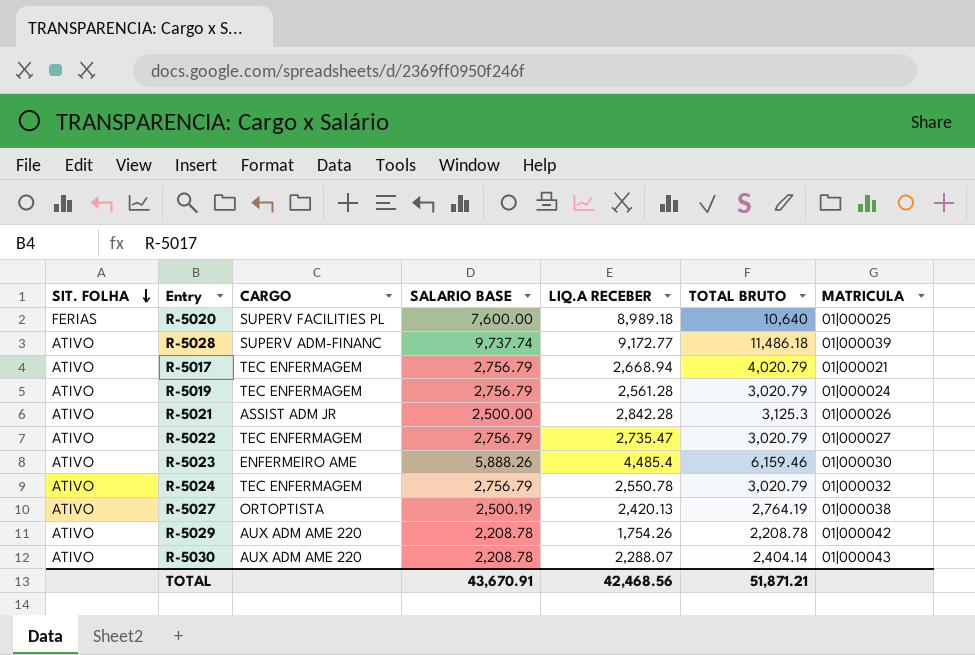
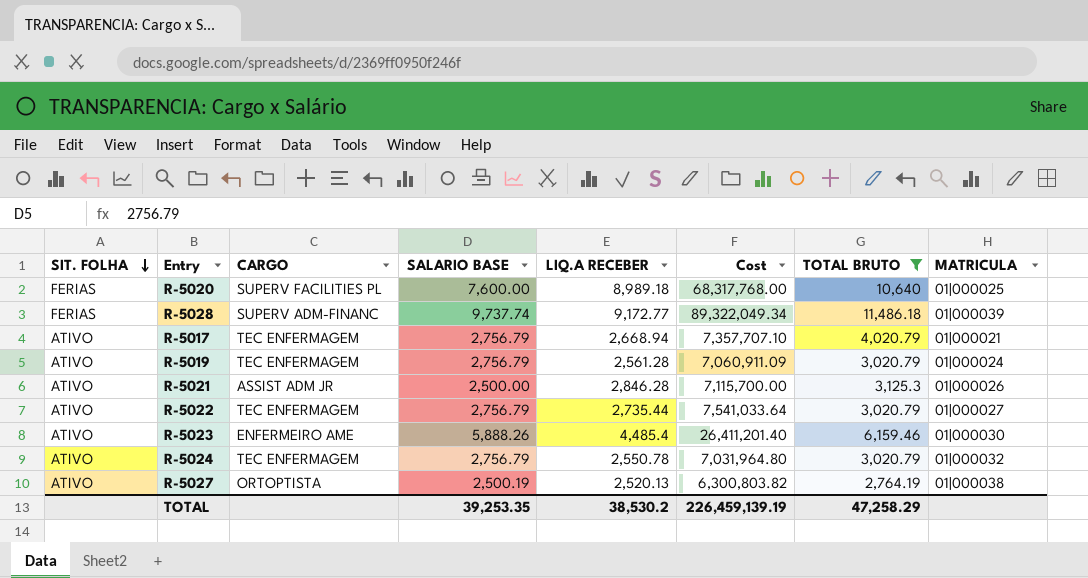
filter: none -> TOTAL BRUTO >= 2,764.19
column Cost | formula: none -> [SALARIO BASE] * [LIQ.A RECEBER]
R-5028 | SIT. FOLHA: ATIVO -> FERIAS
R-5021 | LIQ.A RECEBER: 2,842.28 -> 2,846.28
R-5022 | LIQ.A RECEBER: 2,735.47 -> 2,735.44
R-5027 | LIQ.A RECEBER: 2,420.13 -> 2,520.13
TOTAL | SALARIO BASE: 43,670.91 -> 39,253.35
TOTAL | LIQ.A RECEBER: 42,468.56 -> 38,530.2
TOTAL | TOTAL BRUTO: 51,871.21 -> 47,258.29

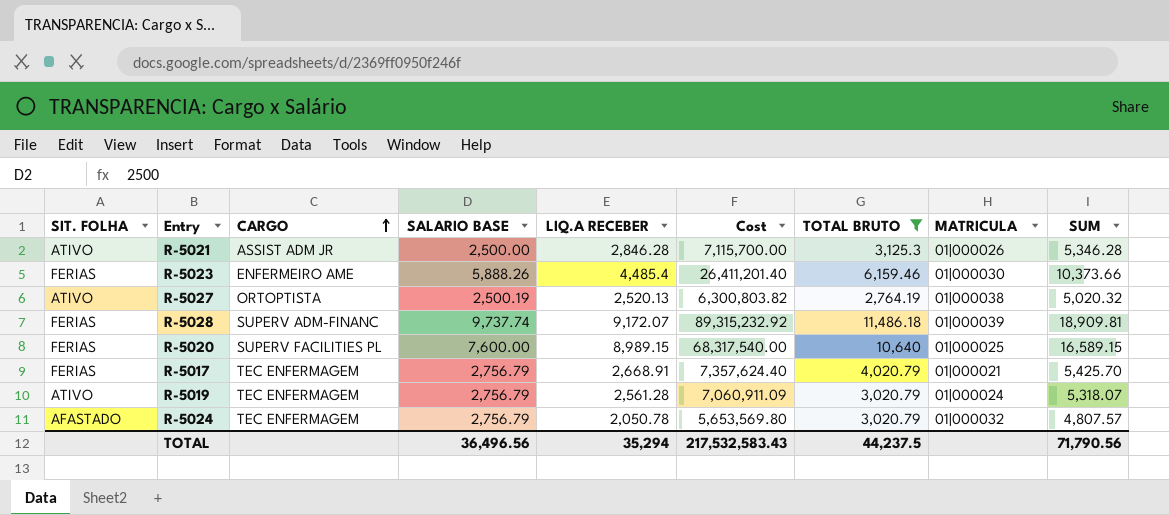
row order: SIT. FOLHA descending -> CARGO ascending
column SUM | formula: none -> [SALARIO BASE] + [LIQ.A RECEBER]
row R-5022: ATIVO | TEC ENFERMAGEM | 2,756.79 | 2,735.44 | 7,541,033.64 | 3,020.79 | 01|000027 -> none
R-5023 | SIT. FOLHA: ATIVO -> FERIAS
R-5028 | LIQ.A RECEBER: 9,172.77 -> 9,172.07
R-5028 | Cost: 89,322,049.34 -> 89,315,232.92
R-5020 | LIQ.A RECEBER: 8,989.18 -> 8,989.15
R-5020 | Cost: 68,317,768.00 -> 68,317,540.00
R-5017 | SIT. FOLHA: ATIVO -> FERIAS
R-5017 | LIQ.A RECEBER: 2,668.94 -> 2,668.91
R-5017 | Cost: 7,357,707.10 -> 7,357,624.40
R-5024 | SIT. FOLHA: ATIVO -> AFASTADO
R-5024 | LIQ.A RECEBER: 2,550.78 -> 2,050.78
R-5024 | Cost: 7,031,964.80 -> 5,653,569.80
TOTAL | SALARIO BASE: 39,253.35 -> 36,496.56
TOTAL | LIQ.A RECEBER: 38,530.2 -> 35,294
TOTAL | Cost: 226,459,139.19 -> 217,532,583.43
TOTAL | TOTAL BRUTO: 47,258.29 -> 44,237.5

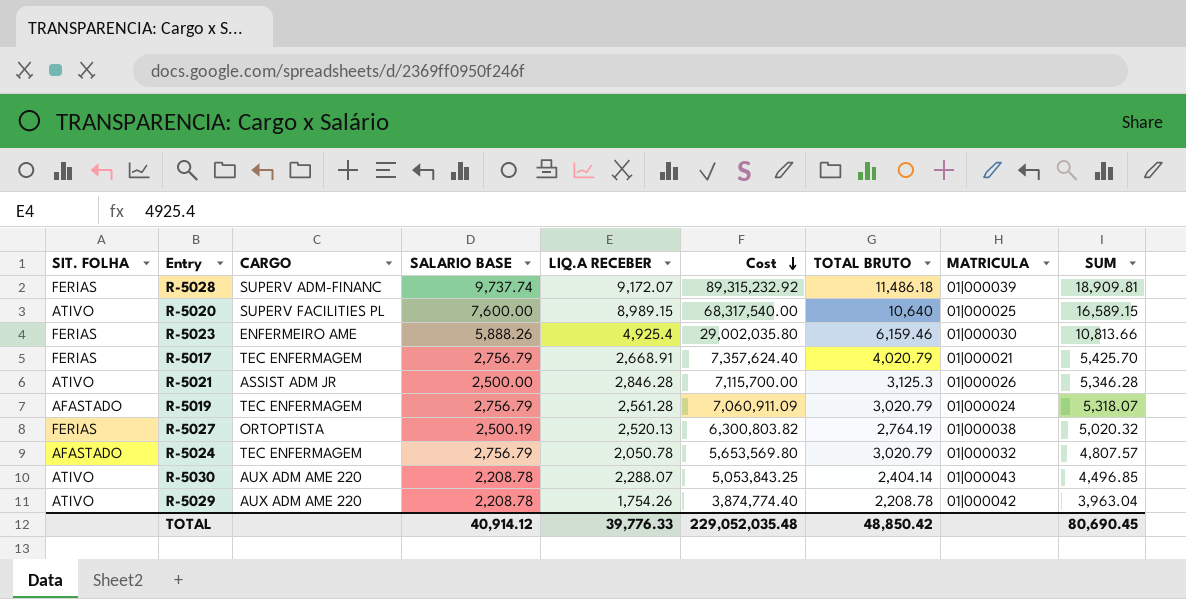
filter: TOTAL BRUTO >= 2,764.19 -> none
row order: CARGO ascending -> Cost descending
R-5020 | SIT. FOLHA: FERIAS -> ATIVO
R-5023 | LIQ.A RECEBER: 4,485.4 -> 4,925.4
R-5023 | Cost: 26,411,201.40 -> 29,002,035.80
R-5023 | SUM: 10,373.66 -> 10,813.66
R-5019 | SIT. FOLHA: ATIVO -> AFASTADO
R-5027 | SIT. FOLHA: ATIVO -> FERIAS
TOTAL | SALARIO BASE: 36,496.56 -> 40,914.12
TOTAL | LIQ.A RECEBER: 35,294 -> 39,776.33
TOTAL | Cost: 217,532,583.43 -> 229,052,035.48
TOTAL | TOTAL BRUTO: 44,237.5 -> 48,850.42
TOTAL | SUM: 71,790.56 -> 80,690.45

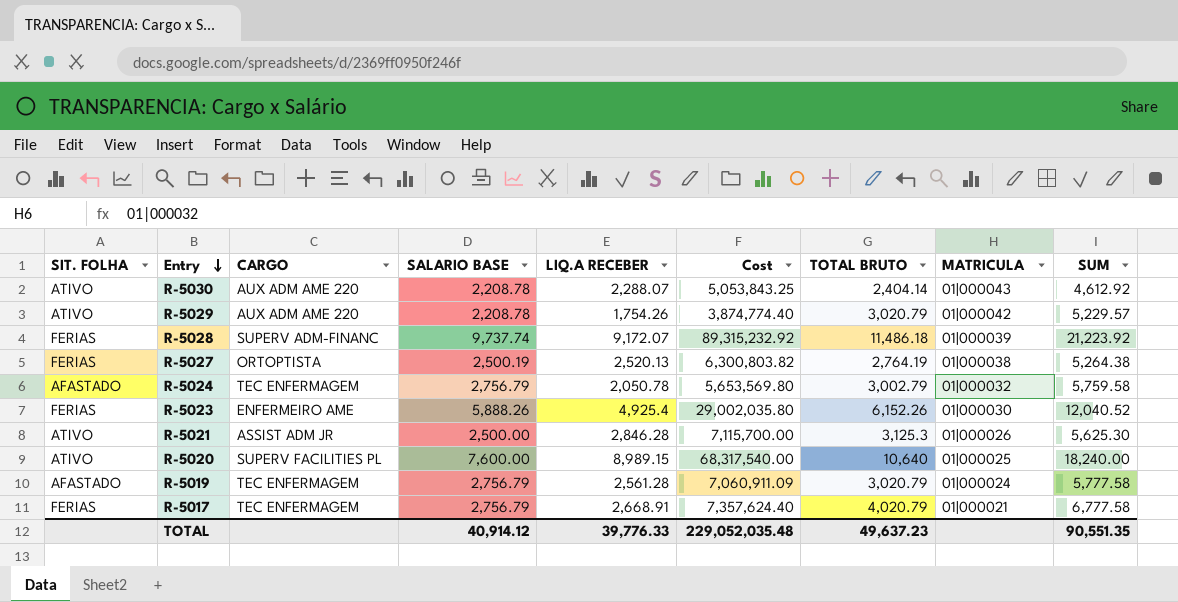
row order: Cost descending -> Entry descending
column SUM | formula: [SALARIO BASE] + [LIQ.A RECEBER] -> [SALARIO BASE] + [TOTAL BRUTO]
R-5029 | TOTAL BRUTO: 2,208.78 -> 3,020.79
R-5024 | TOTAL BRUTO: 3,020.79 -> 3,002.79
R-5023 | TOTAL BRUTO: 6,159.46 -> 6,152.26
TOTAL | TOTAL BRUTO: 48,850.42 -> 49,637.23
TOTAL | SUM: 80,690.45 -> 90,551.35

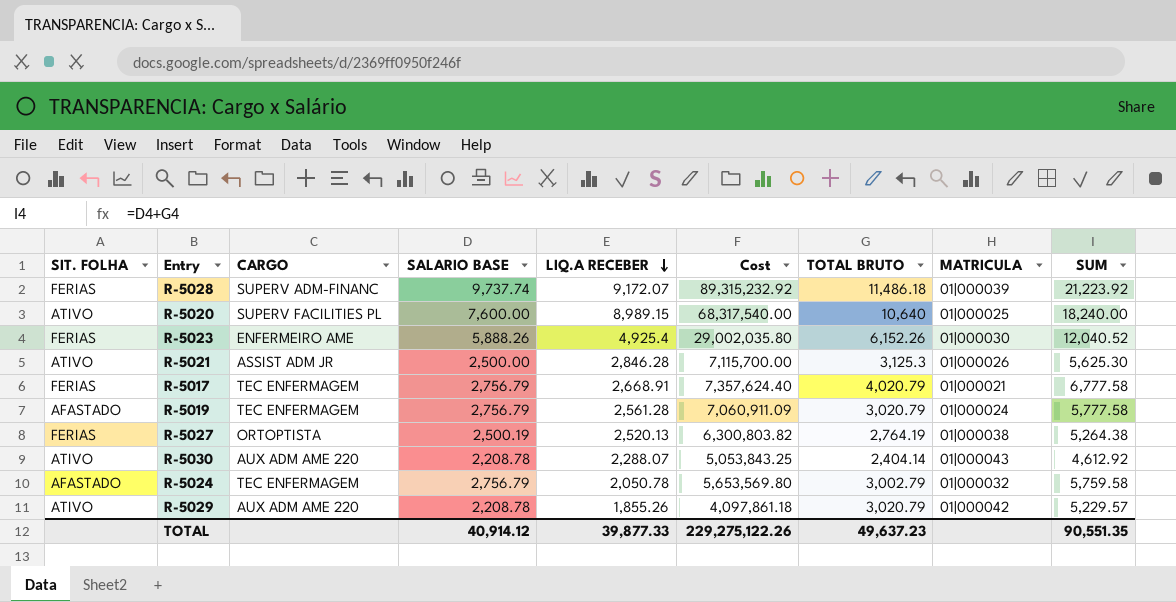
row order: Entry descending -> LIQ.A RECEBER descending
R-5029 | LIQ.A RECEBER: 1,754.26 -> 1,855.26
R-5029 | Cost: 3,874,774.40 -> 4,097,861.18
TOTAL | LIQ.A RECEBER: 39,776.33 -> 39,877.33
TOTAL | Cost: 229,052,035.48 -> 229,275,122.26

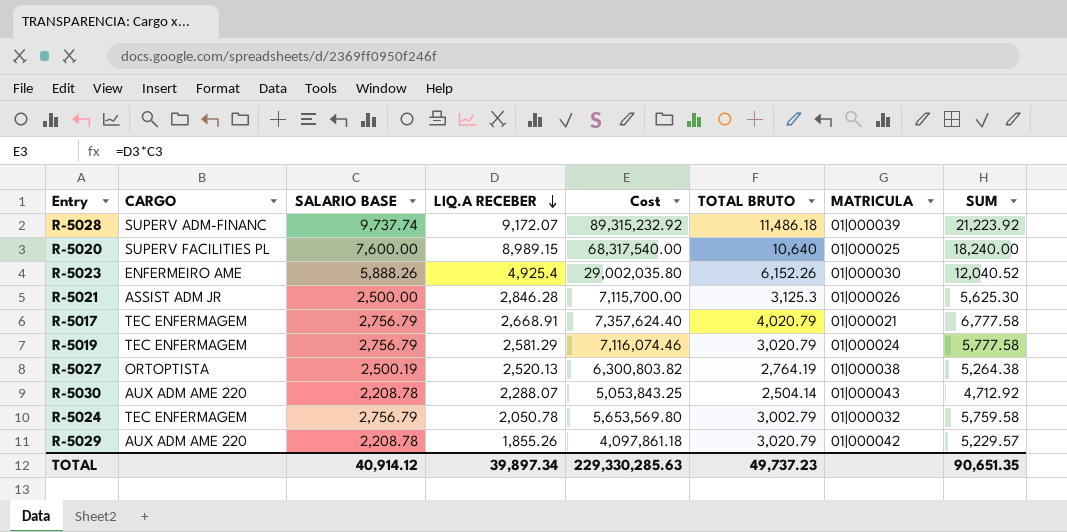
column SIT. FOLHA | position: 1 -> none
R-5019 | LIQ.A RECEBER: 2,561.28 -> 2,581.29
R-5019 | Cost: 7,060,911.09 -> 7,116,074.46
R-5030 | TOTAL BRUTO: 2,404.14 -> 2,504.14
R-5030 | SUM: 4,612.92 -> 4,712.92
TOTAL | LIQ.A RECEBER: 39,877.33 -> 39,897.34
TOTAL | Cost: 229,275,122.26 -> 229,330,285.63
TOTAL | TOTAL BRUTO: 49,637.23 -> 49,737.23
TOTAL | SUM: 90,551.35 -> 90,651.35

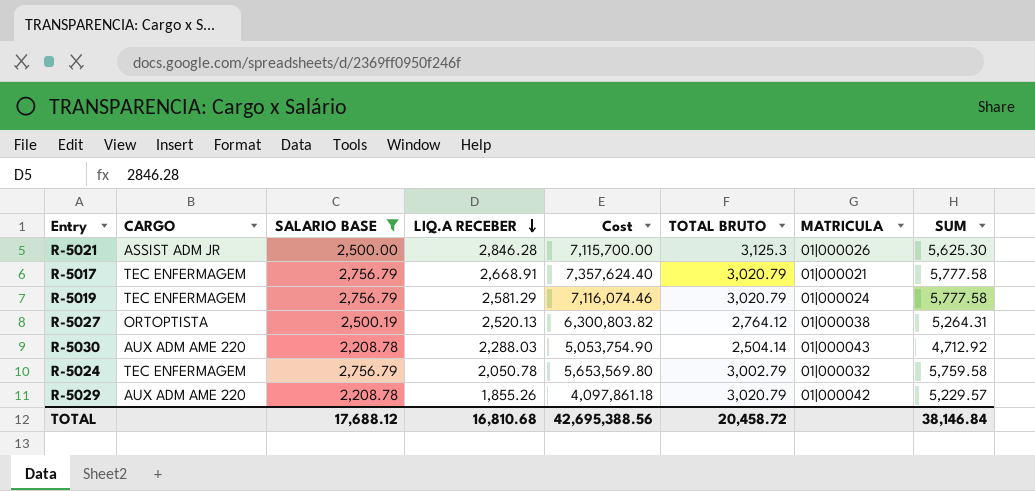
filter: none -> SALARIO BASE <= 2,756.79
R-5017 | TOTAL BRUTO: 4,020.79 -> 3,020.79
R-5017 | SUM: 6,777.58 -> 5,777.58
R-5027 | TOTAL BRUTO: 2,764.19 -> 2,764.12
R-5027 | SUM: 5,264.38 -> 5,264.31
R-5030 | LIQ.A RECEBER: 2,288.07 -> 2,288.03
R-5030 | Cost: 5,053,843.25 -> 5,053,754.90
TOTAL | SALARIO BASE: 40,914.12 -> 17,688.12
TOTAL | LIQ.A RECEBER: 39,897.34 -> 16,810.68
TOTAL | Cost: 229,330,285.63 -> 42,695,388.56
TOTAL | TOTAL BRUTO: 49,737.23 -> 20,458.72
TOTAL | SUM: 90,651.35 -> 38,146.84

